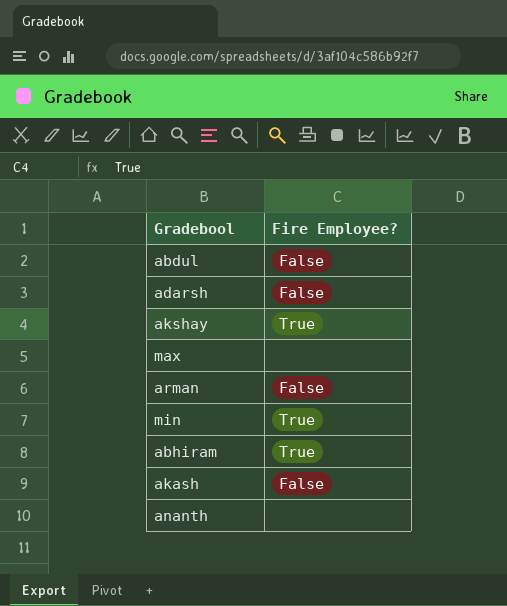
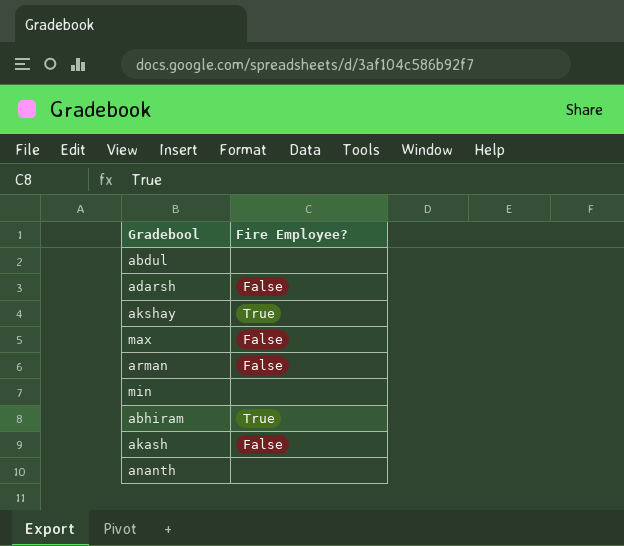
abdul | Fire Employee?: False -> none
max | Fire Employee?: none -> False
min | Fire Employee?: True -> none

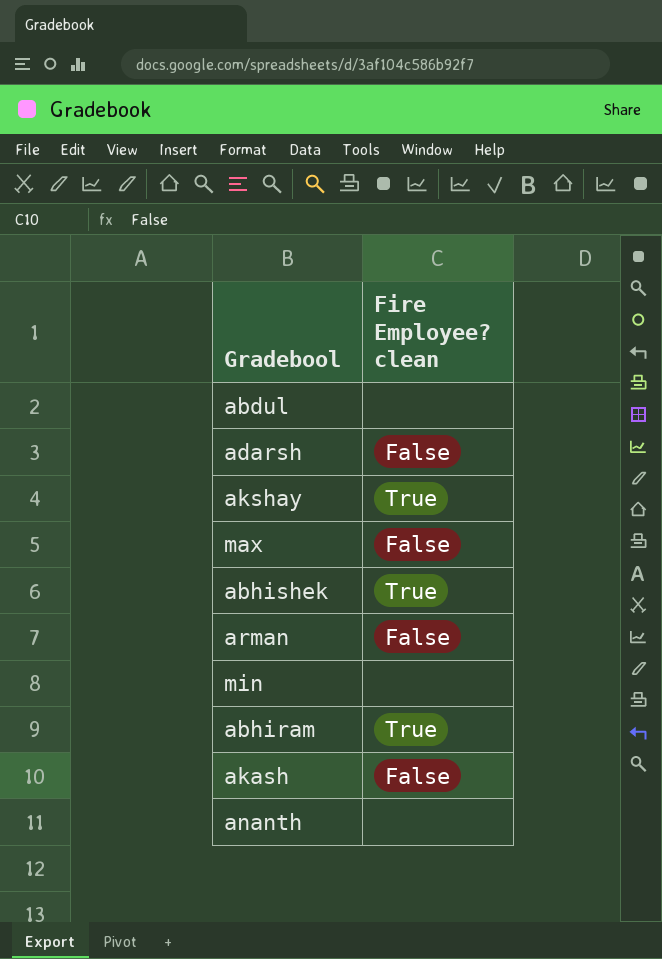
column name: Fire Employee? -> Fire Employee? clean
row abhishek: none -> True

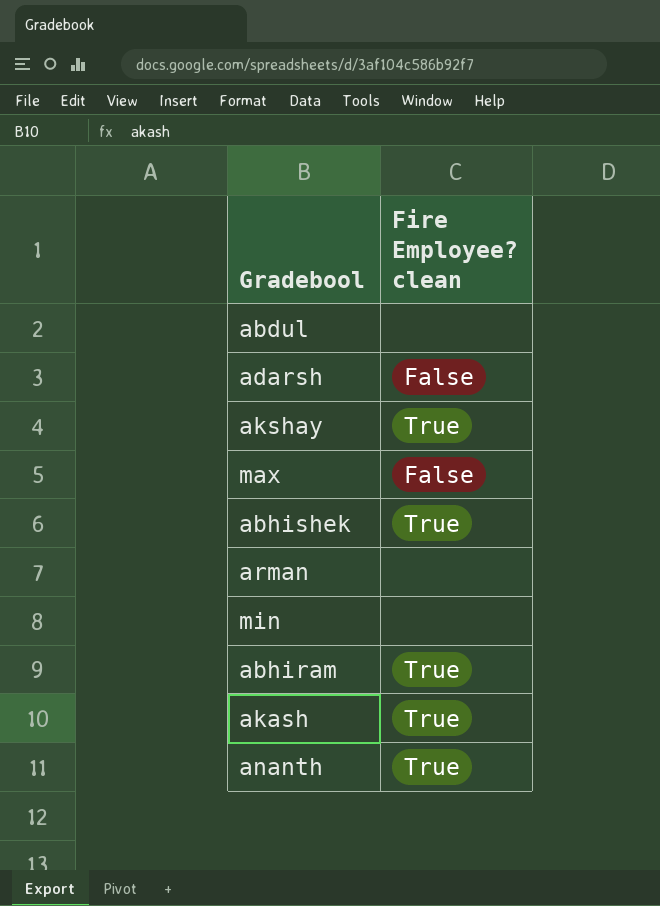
arman | Fire Employee? clean: False -> none
akash | Fire Employee? clean: False -> True
ananth | Fire Employee? clean: none -> True

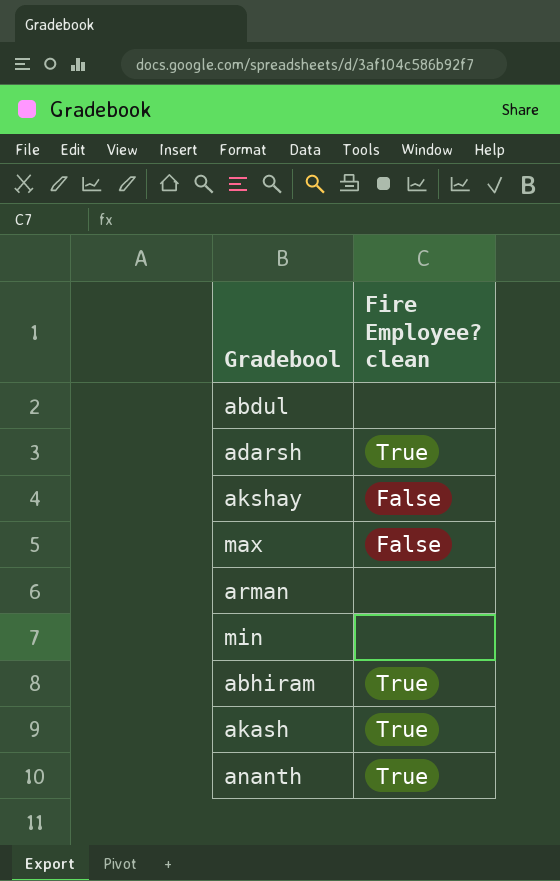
row abhishek: True -> none
adarsh | Fire Employee? clean: False -> True
akshay | Fire Employee? clean: True -> False

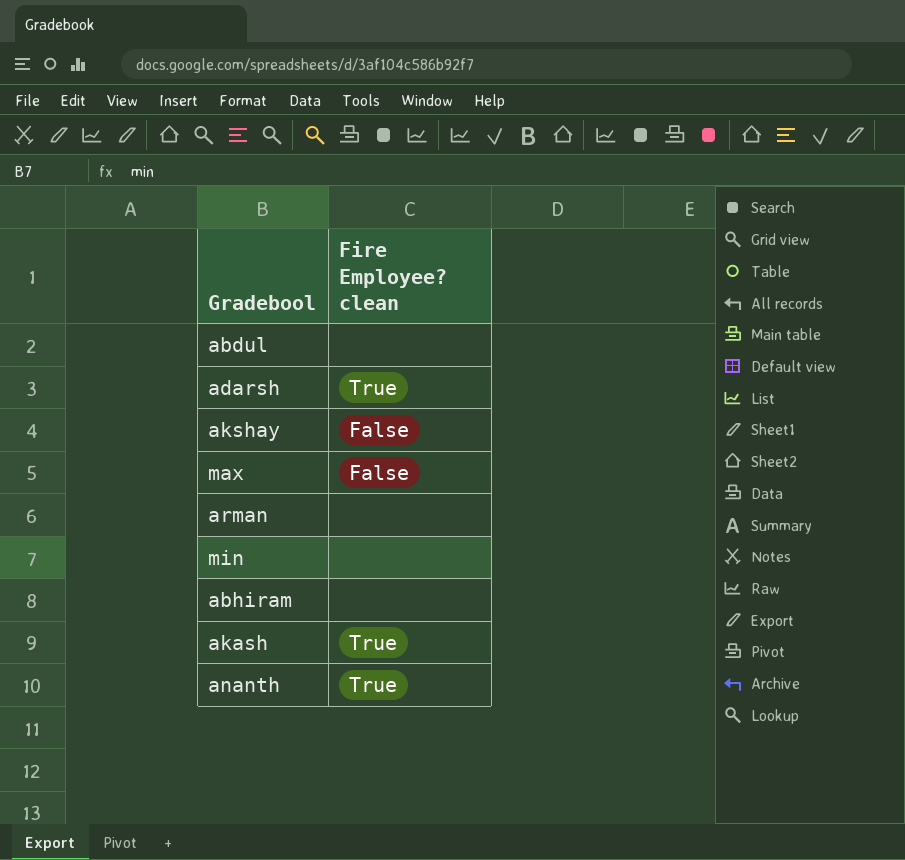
abhiram | Fire Employee? clean: True -> none

